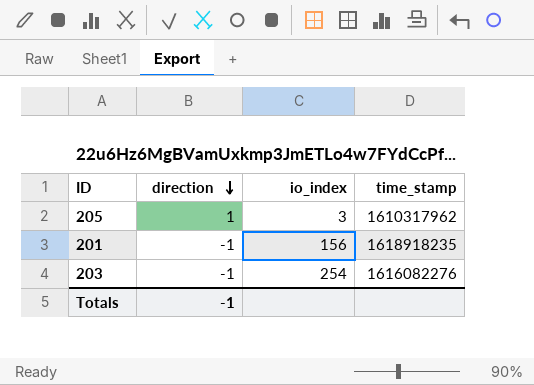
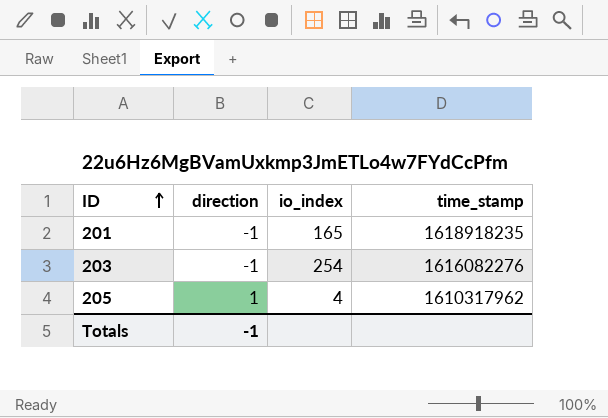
row order: direction descending -> ID ascending
201 | io_index: 156 -> 165
205 | io_index: 3 -> 4

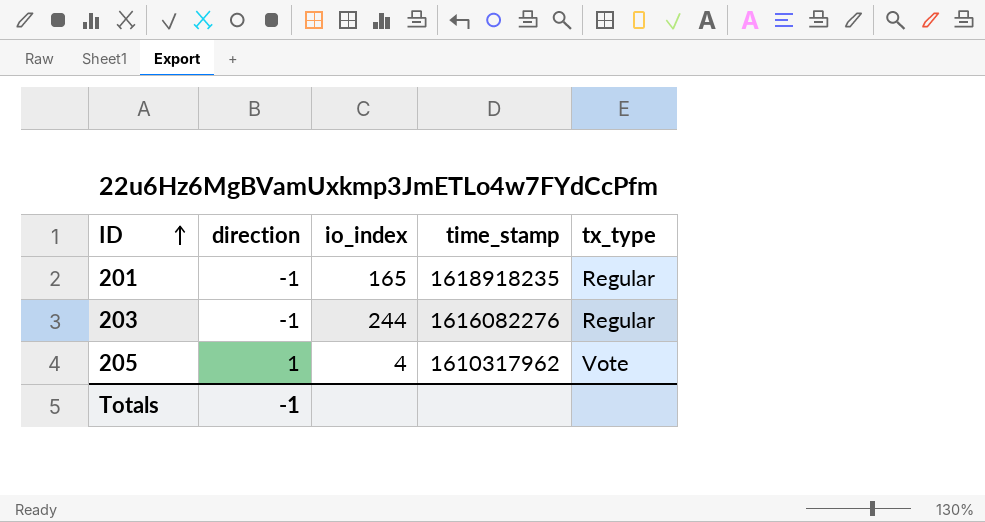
column tx_type | position: none -> 5
203 | io_index: 254 -> 244

